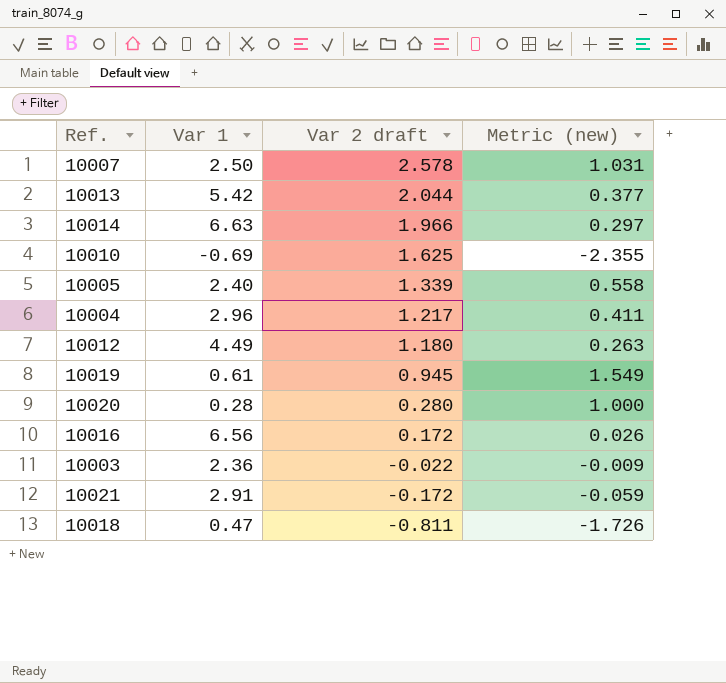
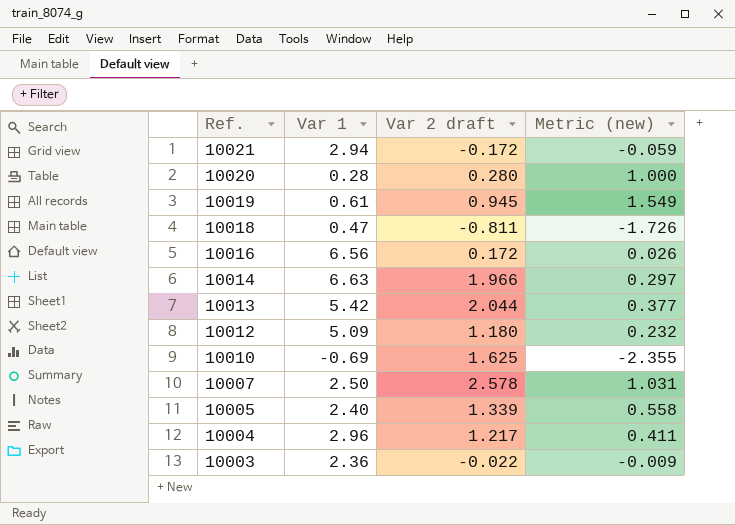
row order: Var 2 draft descending -> Ref. descending
10021 | Var 1: 2.91 -> 2.94
10012 | Var 1: 4.49 -> 5.09
10012 | Metric (new): 0.263 -> 0.232

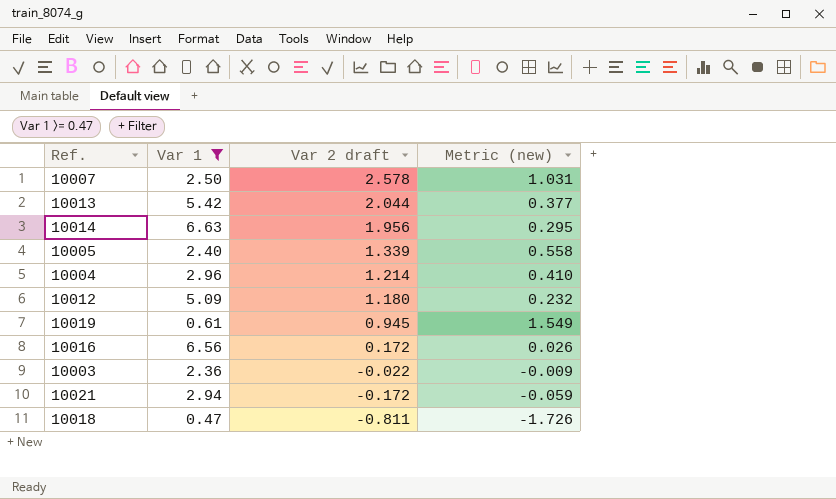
filter: none -> Var 1 >= 0.47
row order: Ref. descending -> Var 2 draft descending
10014 | Var 2 draft: 1.966 -> 1.956
10014 | Metric (new): 0.297 -> 0.295
10004 | Var 2 draft: 1.217 -> 1.214
10004 | Metric (new): 0.411 -> 0.410

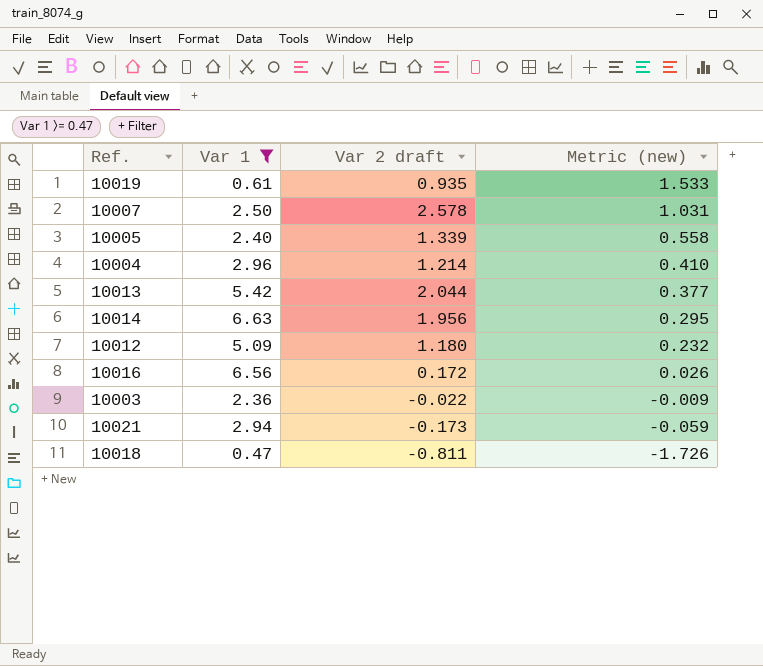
row order: Var 2 draft descending -> Metric (new) descending
10019 | Var 2 draft: 0.945 -> 0.935
10019 | Metric (new): 1.549 -> 1.533
10021 | Var 2 draft: -0.172 -> -0.173

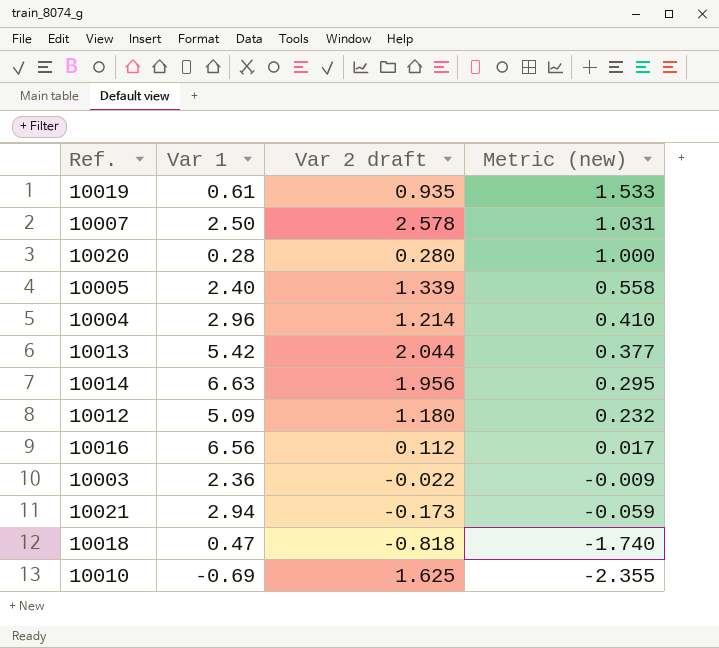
filter: Var 1 >= 0.47 -> none
10016 | Var 2 draft: 0.172 -> 0.112
10016 | Metric (new): 0.026 -> 0.017
10018 | Var 2 draft: -0.811 -> -0.818
10018 | Metric (new): -1.726 -> -1.740

